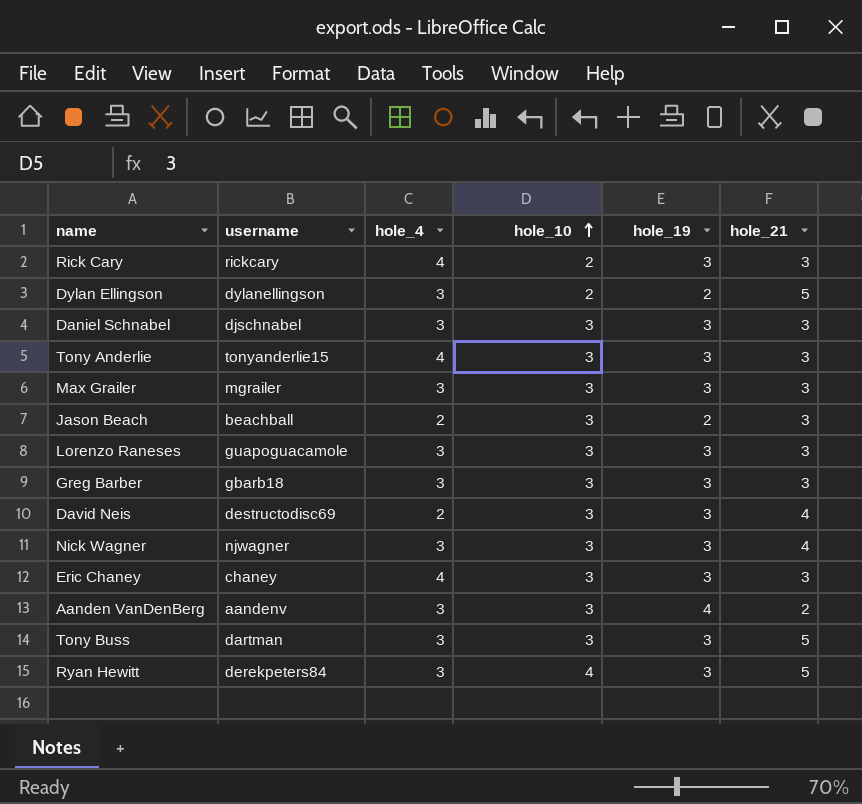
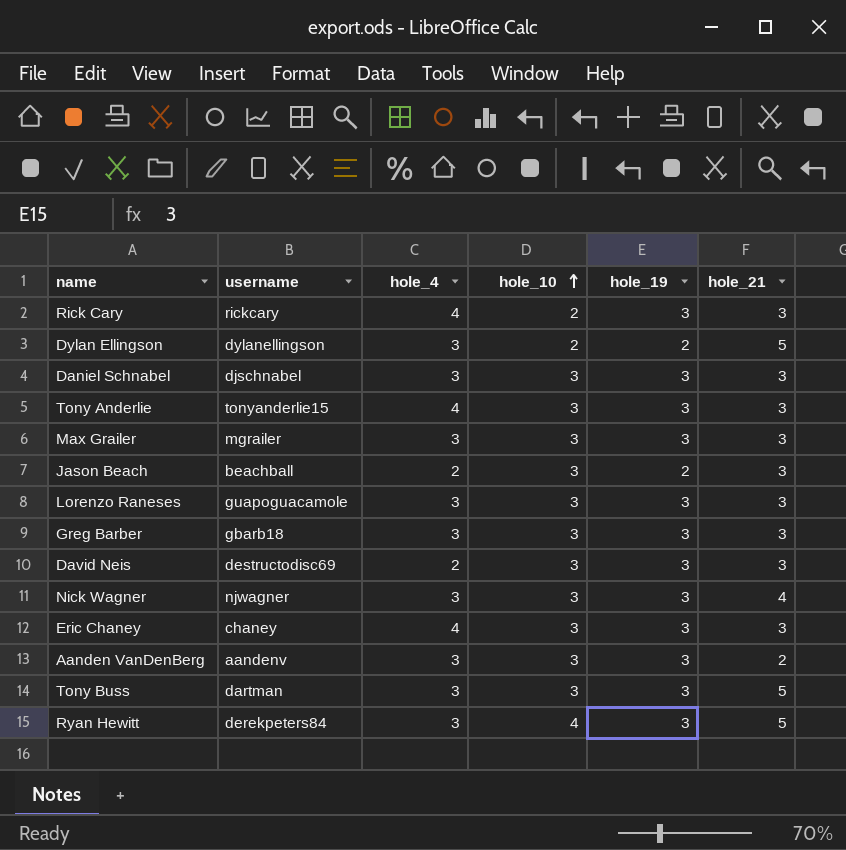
David Neis | hole_21: 4 -> 3
Aanden VanDenBerg | hole_19: 4 -> 3

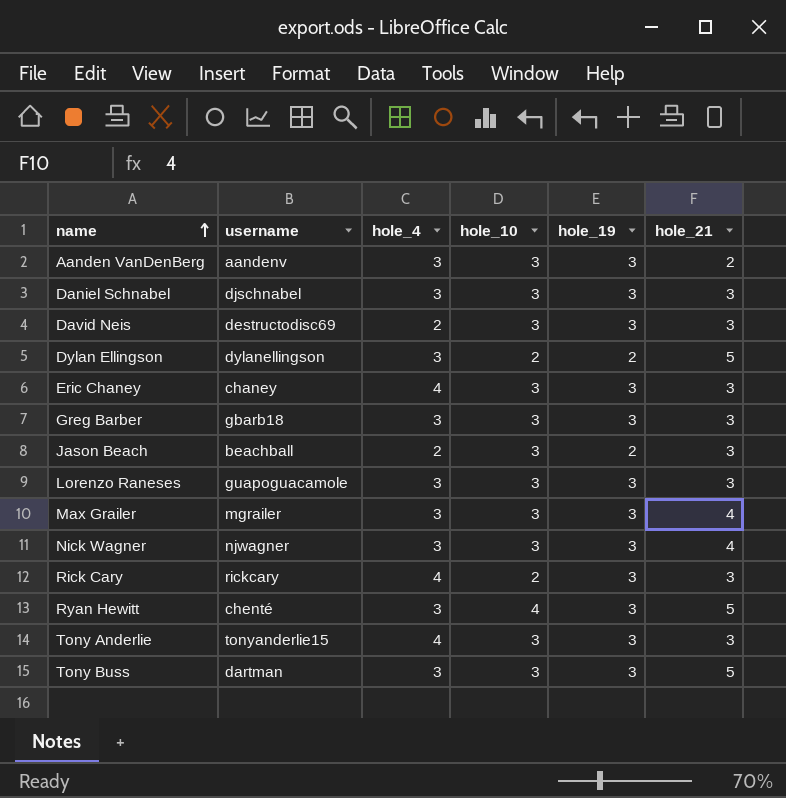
row order: hole_10 ascending -> name ascending
Max Grailer | hole_21: 3 -> 4
Ryan Hewitt | username: derekpeters84 -> chenté

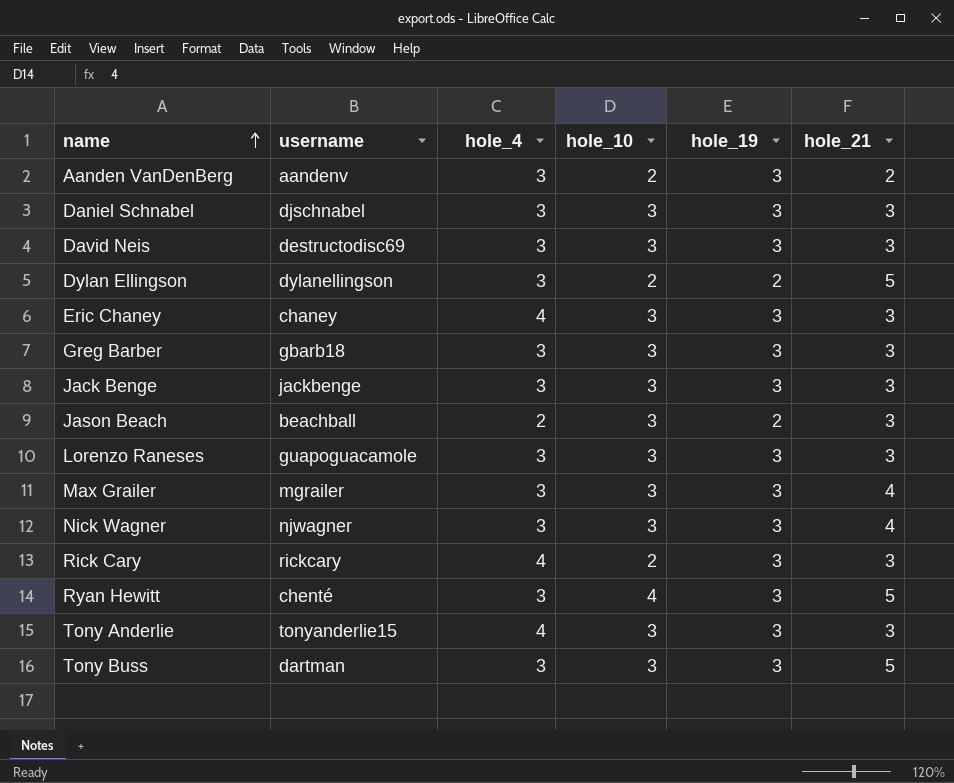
Aanden VanDenBerg | hole_10: 3 -> 2
David Neis | hole_4: 2 -> 3
row Jack Benge: none -> jackbenge | 3 | 3 | 3 | 3

